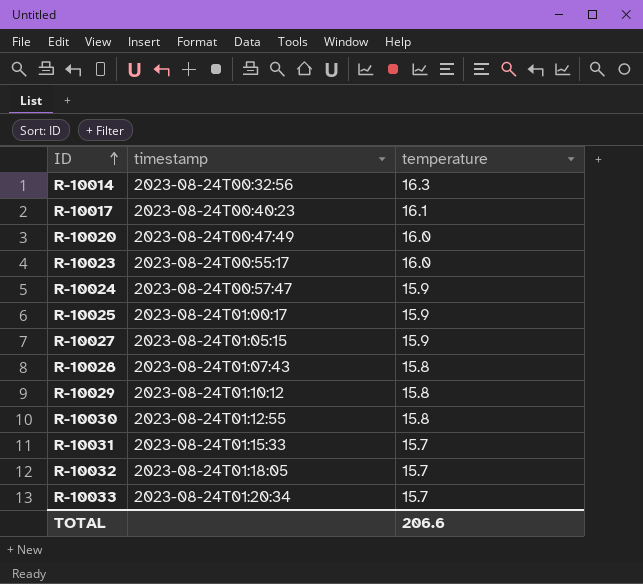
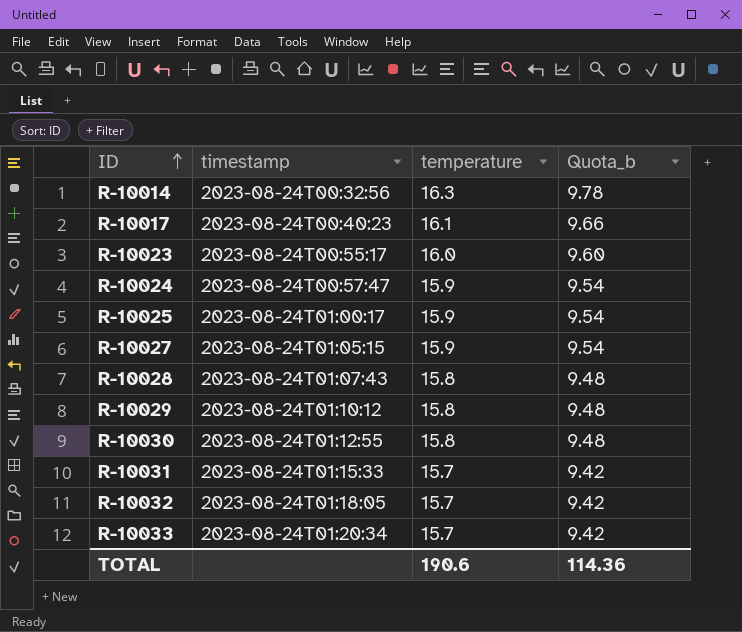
column Quota_b | formula: none -> [temperature] * 0.6
row R-10020: 2023-08-24T00:47:49 | 16.0 -> none
TOTAL | temperature: 206.6 -> 190.6

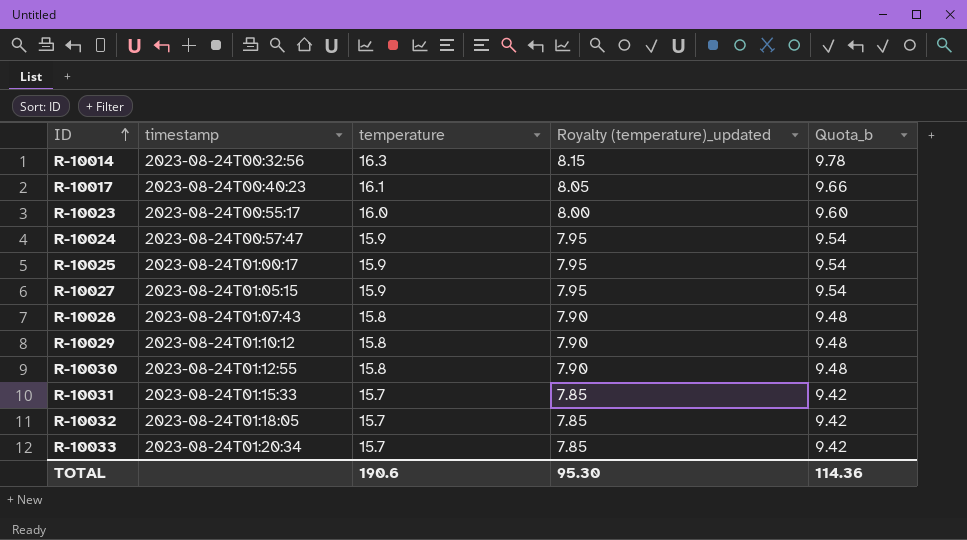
column Royalty (temperature)_updated | formula: none -> [temperature] * 0.5

